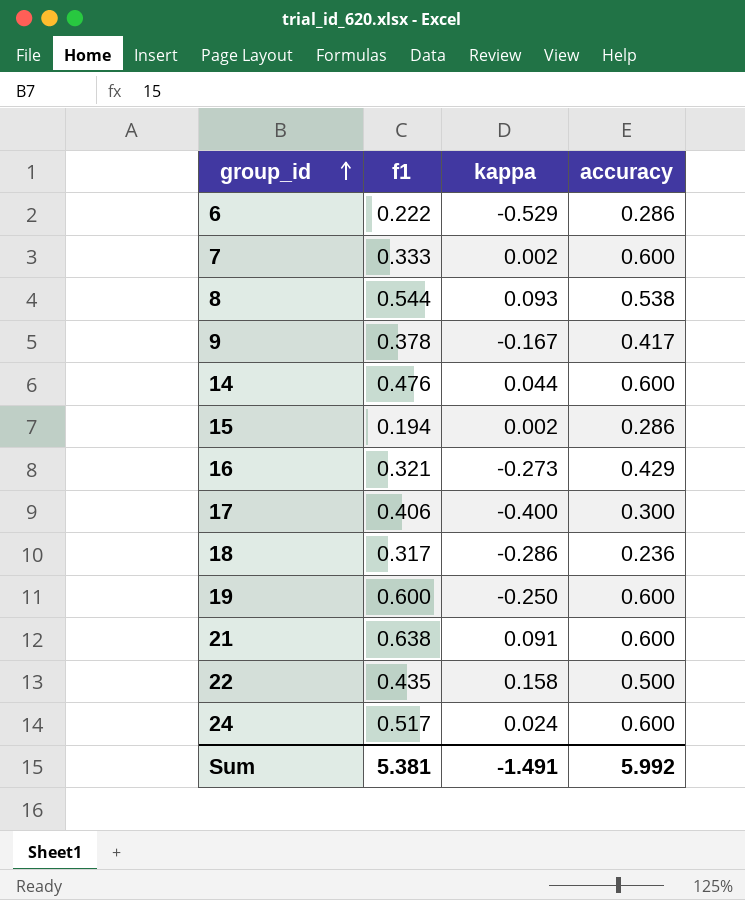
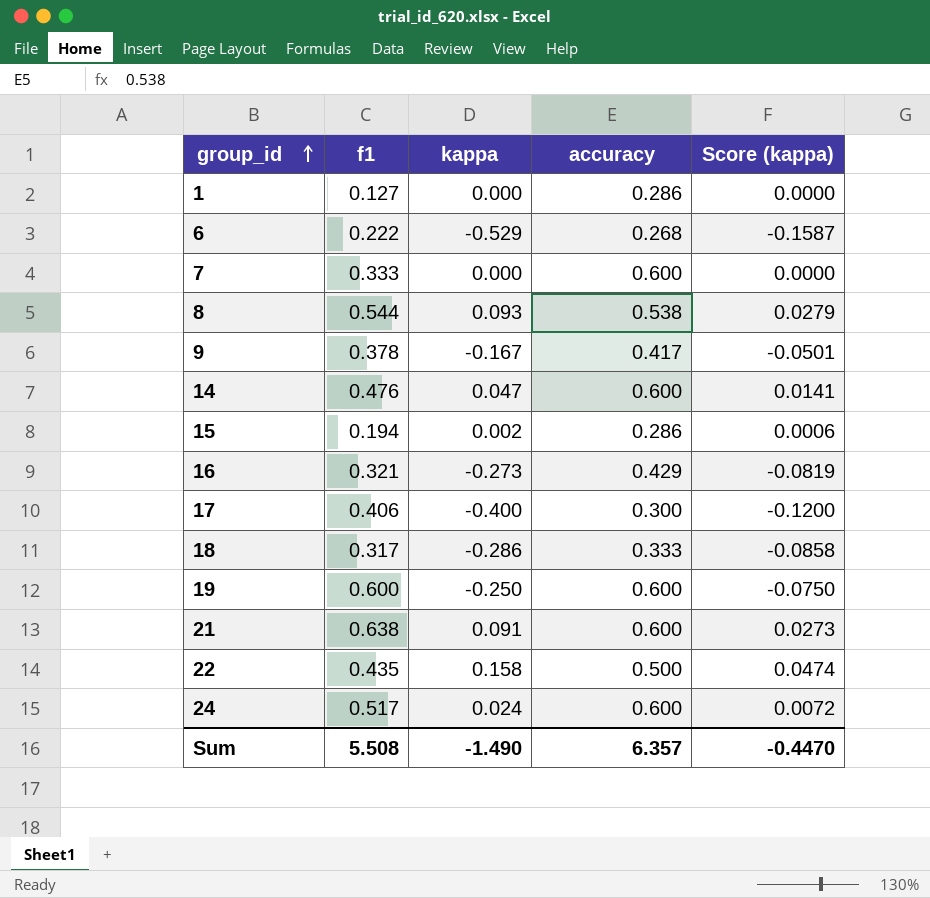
column Score (kappa) | formula: none -> [kappa] * 0.3
row 1: none -> 0.127 | 0.000 | 0.286 | 0.0000
6 | accuracy: 0.286 -> 0.268
7 | kappa: 0.002 -> 0.000
14 | kappa: 0.044 -> 0.047
18 | accuracy: 0.236 -> 0.333
Sum | f1: 5.381 -> 5.508
Sum | kappa: -1.491 -> -1.490
Sum | accuracy: 5.992 -> 6.357

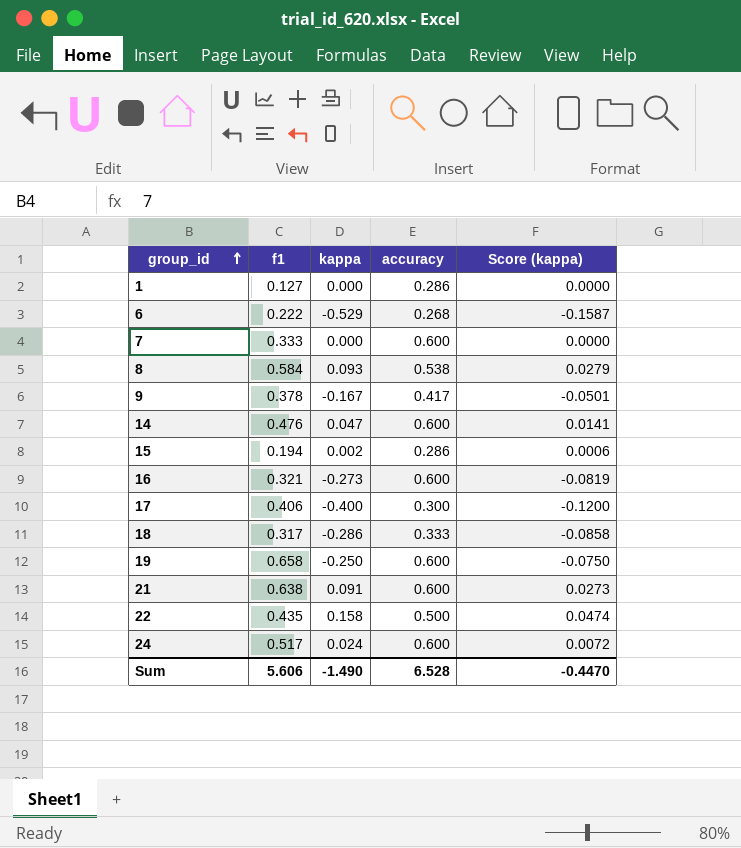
8 | f1: 0.544 -> 0.584
16 | accuracy: 0.429 -> 0.600
19 | f1: 0.600 -> 0.658
Sum | f1: 5.508 -> 5.606
Sum | accuracy: 6.357 -> 6.528

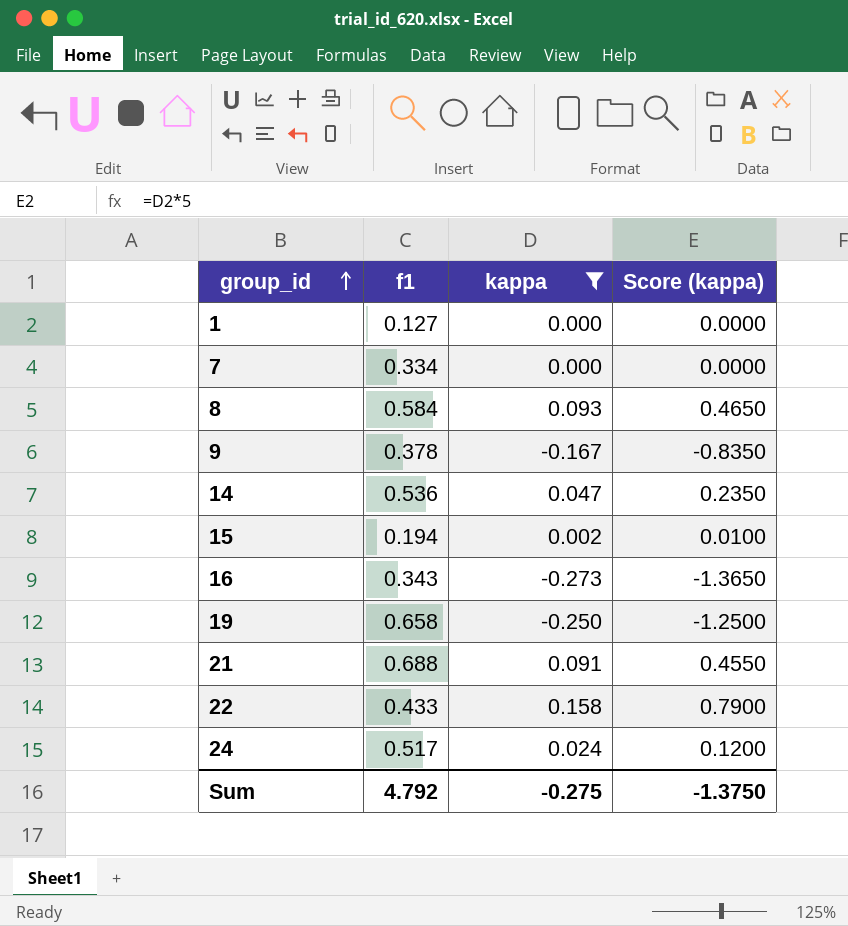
filter: none -> kappa >= -0.273
column accuracy | position: 4 -> none
column Score (kappa) | formula: [kappa] * 0.3 -> [kappa] * 5
7 | f1: 0.333 -> 0.334
14 | f1: 0.476 -> 0.536
16 | f1: 0.321 -> 0.343
21 | f1: 0.638 -> 0.688
22 | f1: 0.435 -> 0.433
Sum | f1: 5.606 -> 4.792
Sum | kappa: -1.490 -> -0.275
Sum | Score (kappa): -0.4470 -> -1.3750

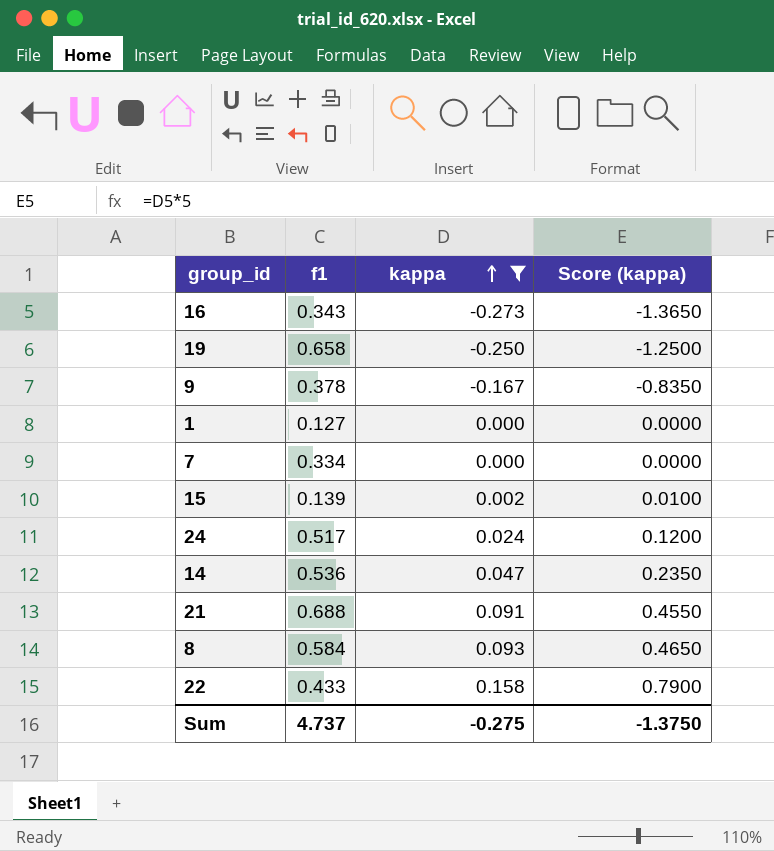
row order: group_id ascending -> kappa ascending
15 | f1: 0.194 -> 0.139
Sum | f1: 4.792 -> 4.737

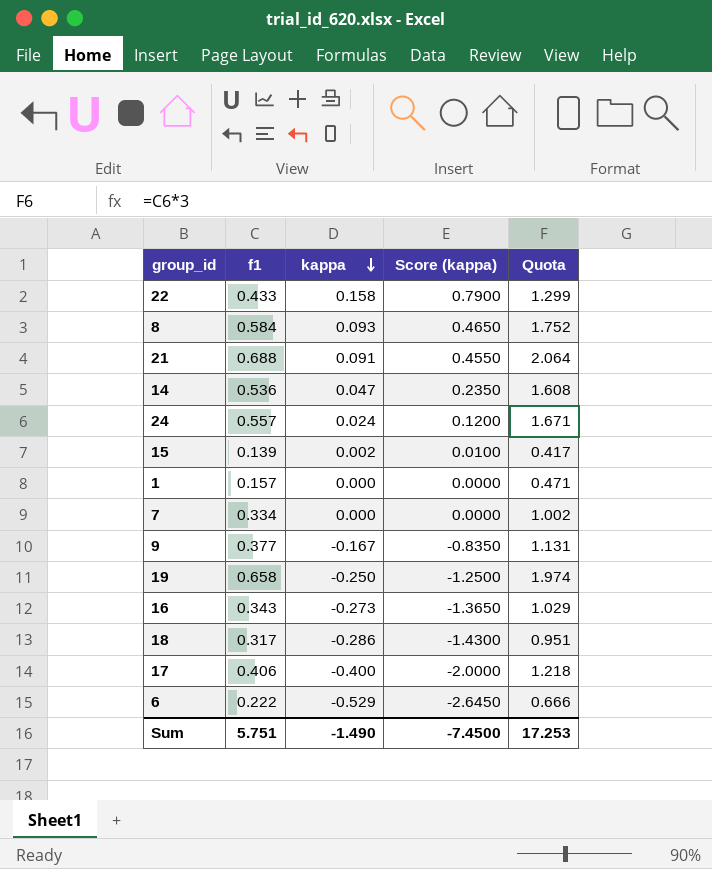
filter: kappa >= -0.273 -> none
row order: kappa ascending -> kappa descending
column Quota | formula: none -> [f1] * 3
24 | f1: 0.517 -> 0.557
1 | f1: 0.127 -> 0.157
9 | f1: 0.378 -> 0.377
Sum | f1: 4.737 -> 5.751
Sum | kappa: -0.275 -> -1.490
Sum | Score (kappa): -1.3750 -> -7.4500

